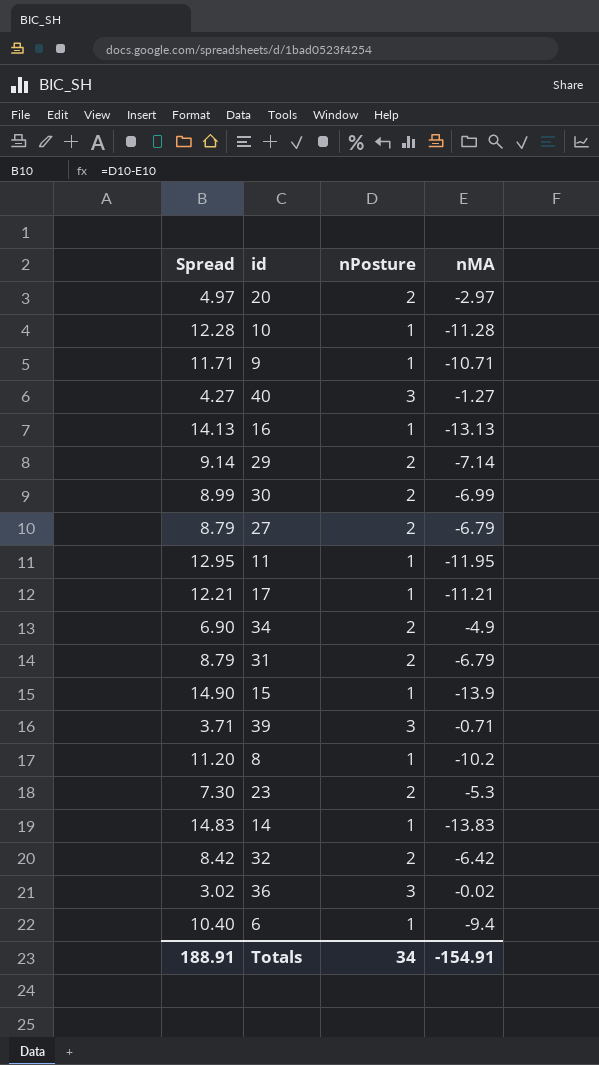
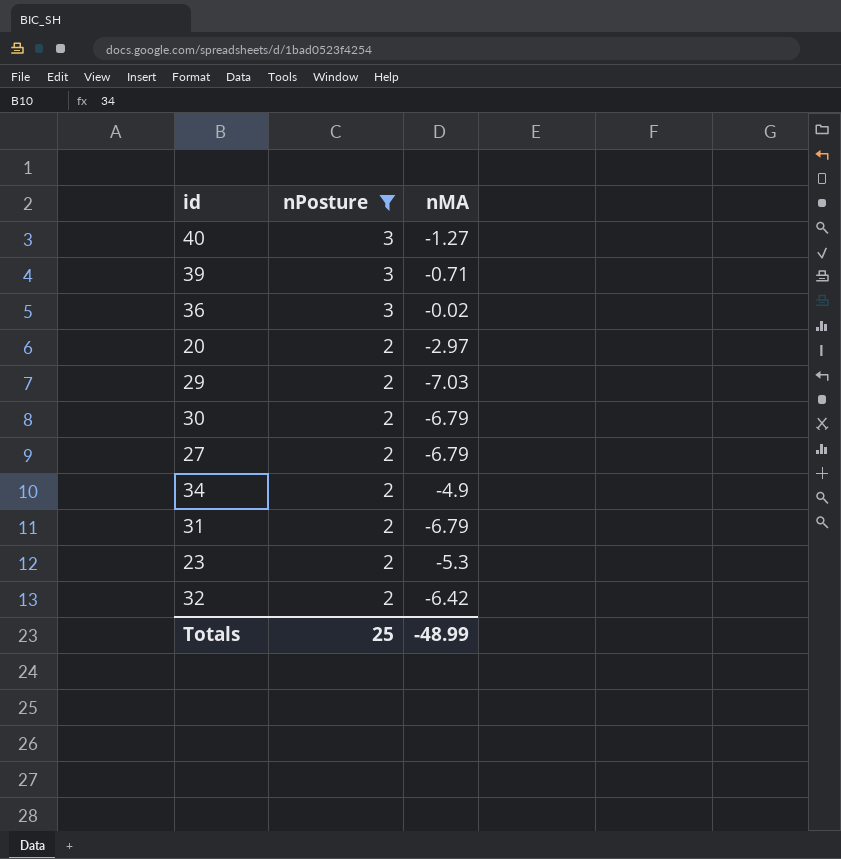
filter: none -> nPosture != 1
row order: none -> nPosture descending
column Spread | formula: [nPosture] - [nMA] -> none
29 | nMA: -7.14 -> -7.03
30 | nMA: -6.99 -> -6.79
Totals | nPosture: 34 -> 25
Totals | nMA: -154.91 -> -48.99

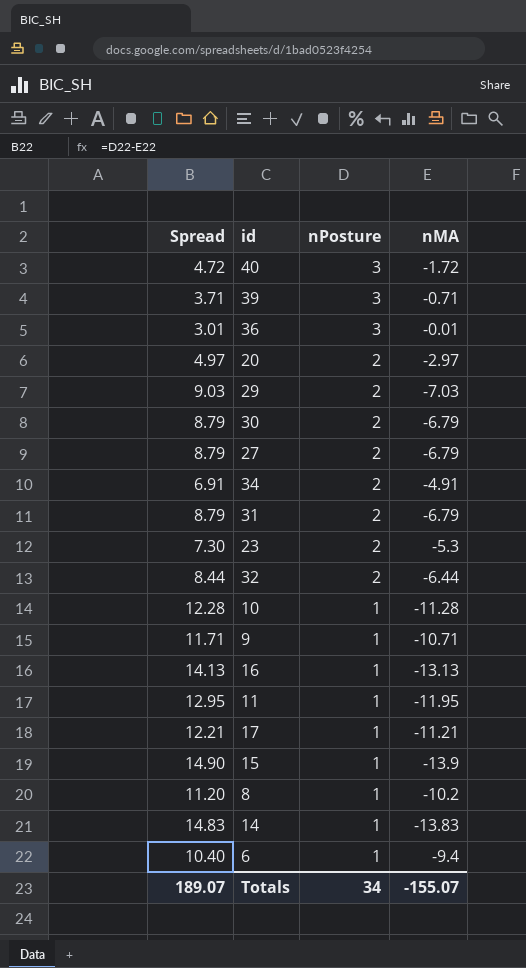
filter: nPosture != 1 -> none
column Spread | formula: none -> [nPosture] - [nMA]
40 | nMA: -1.27 -> -1.72
36 | nMA: -0.02 -> -0.01
34 | nMA: -4.9 -> -4.91
32 | nMA: -6.42 -> -6.44
Totals | nPosture: 25 -> 34
Totals | nMA: -48.99 -> -155.07

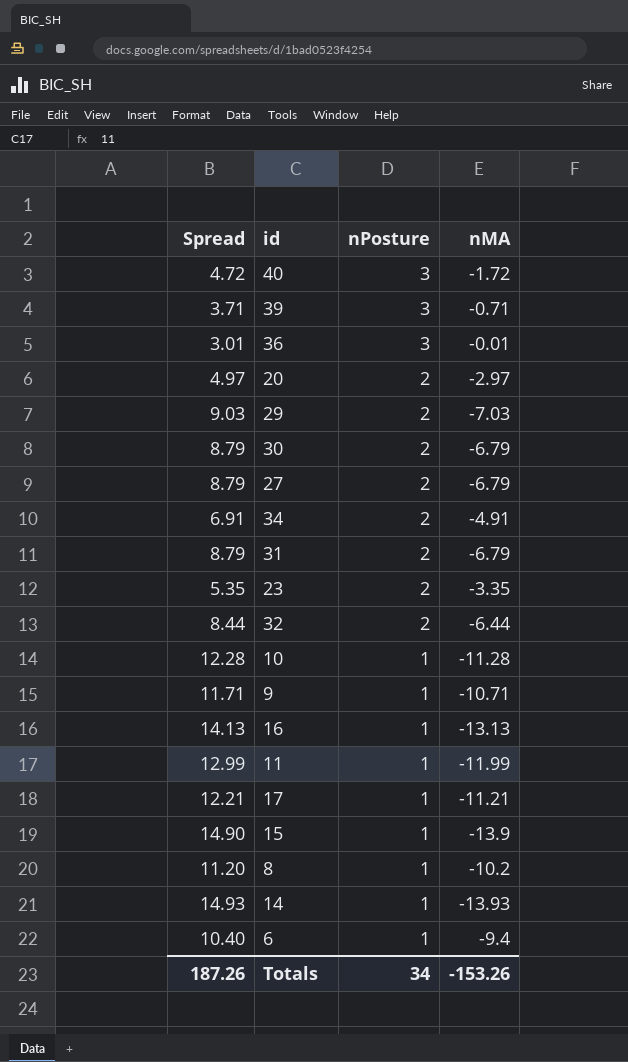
23 | Spread: 7.30 -> 5.35
23 | nMA: -5.3 -> -3.35
11 | Spread: 12.95 -> 12.99
11 | nMA: -11.95 -> -11.99
14 | Spread: 14.83 -> 14.93
14 | nMA: -13.83 -> -13.93
Totals | Spread: 189.07 -> 187.26
Totals | nMA: -155.07 -> -153.26

